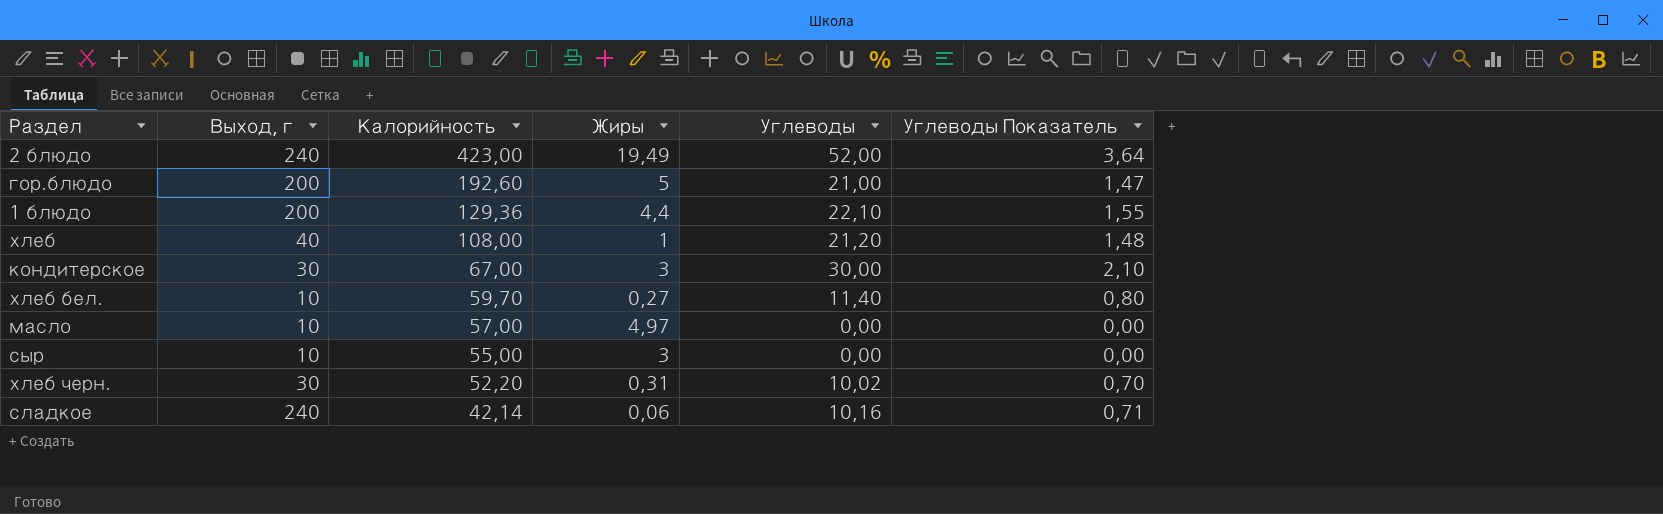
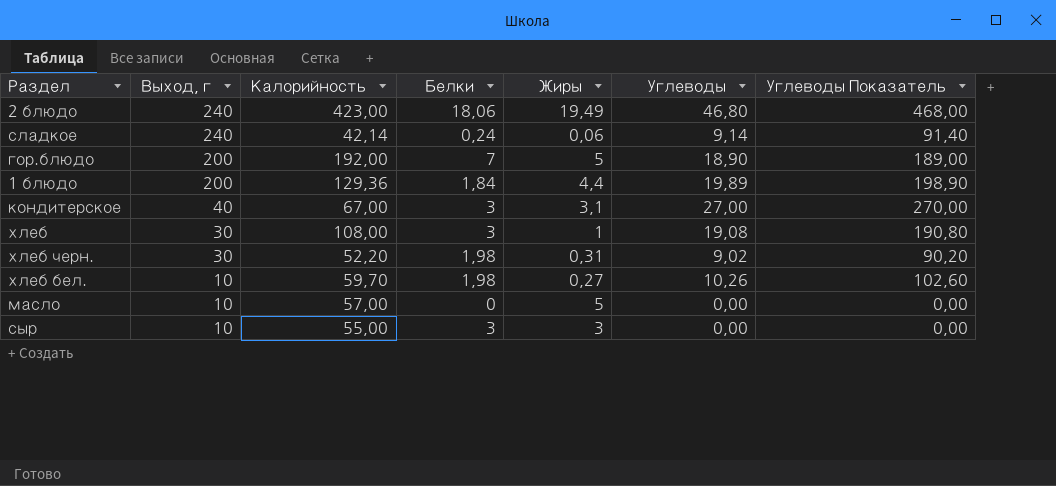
row order: Калорийность descending -> Выход, г descending
column Белки | position: none -> 4
column Углеводы Показатель | formula: [Углеводы] * 0,07 -> [Углеводы] * 10
2 блюдо | Углеводы: 52,00 -> 46,80
сладкое | Углеводы: 10,16 -> 9,14
гор.блюдо | Калорийность: 192,60 -> 192,00
гор.блюдо | Углеводы: 21,00 -> 18,90
1 блюдо | Углеводы: 22,10 -> 19,89
кондитерское | Выход, г: 30 -> 40
кондитерское | Жиры: 3 -> 3,1
кондитерское | Углеводы: 30,00 -> 27,00
хлеб | Выход, г: 40 -> 30
хлеб | Углеводы: 21,20 -> 19,08
хлеб черн. | Углеводы: 10,02 -> 9,02
хлеб бел. | Углеводы: 11,40 -> 10,26
масло | Жиры: 4,97 -> 5

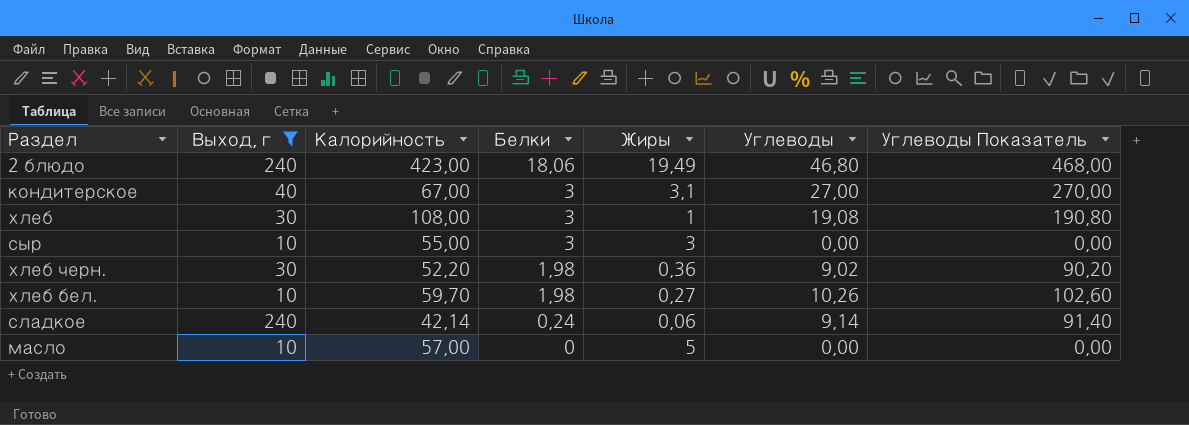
filter: none -> Выход, г != 200
row order: Выход, г descending -> Белки descending
хлеб черн. | Жиры: 0,31 -> 0,36

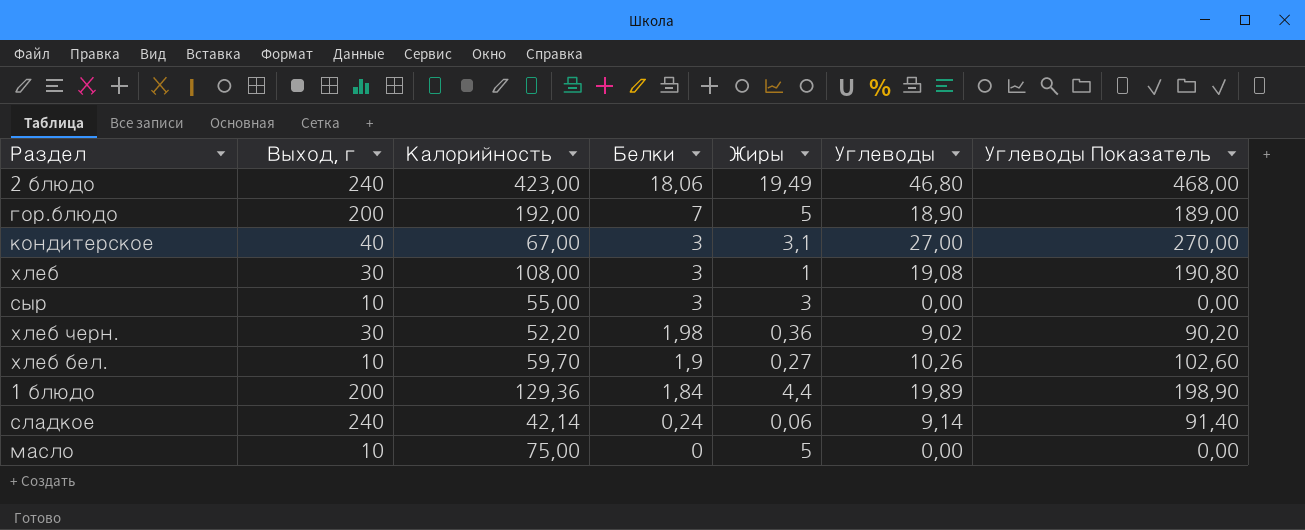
filter: Выход, г != 200 -> none
хлеб бел. | Белки: 1,98 -> 1,9
масло | Калорийность: 57,00 -> 75,00

